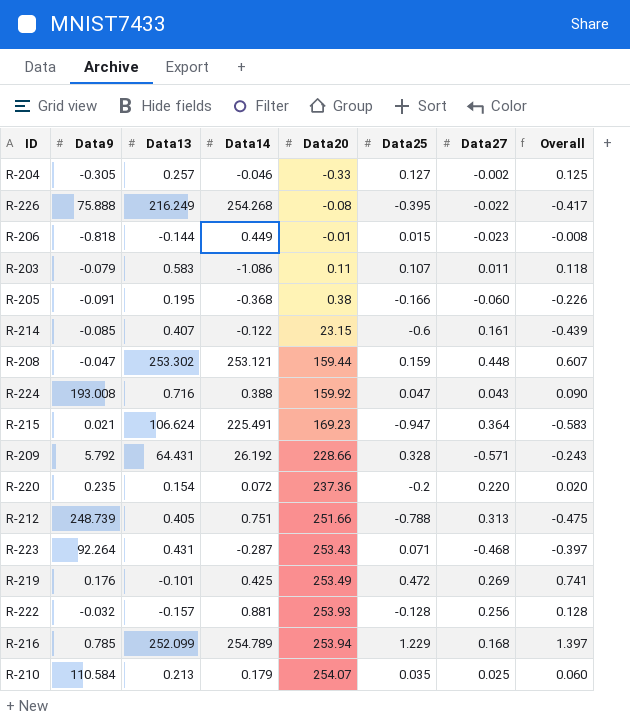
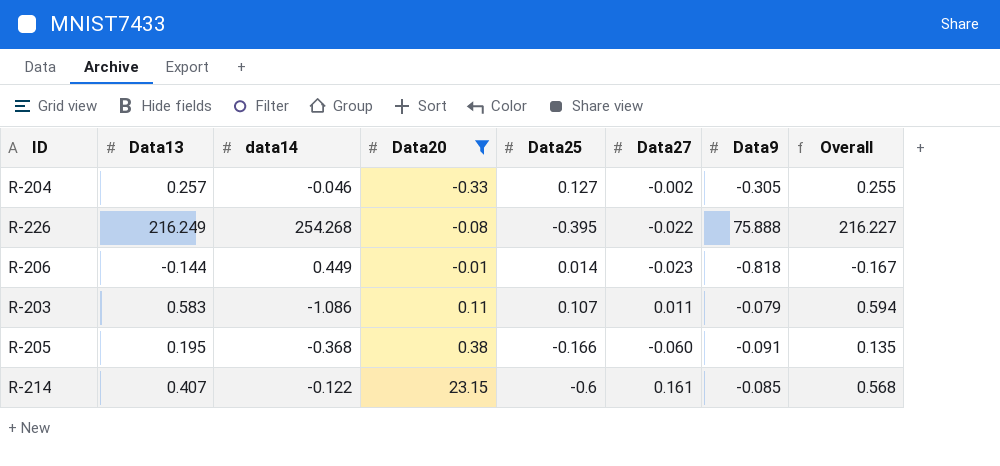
filter: none -> Data20 <= 23.15
column name: Data14 -> data14
column Data9 | position: 2 -> 7
column Overall | formula: [Data25] + [Data27] -> [Data13] + [Data27]
R-206 | Data25: 0.015 -> 0.014

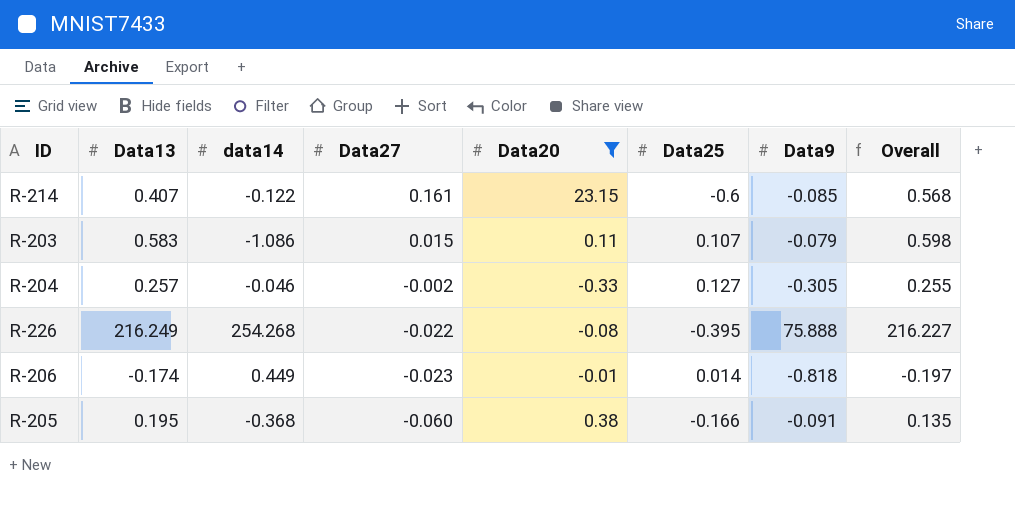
row order: Data20 ascending -> Data27 descending
column Data27 | position: 6 -> 4
R-203 | Data27: 0.011 -> 0.015
R-203 | Overall: 0.594 -> 0.598
R-206 | Data13: -0.144 -> -0.174
R-206 | Overall: -0.167 -> -0.197

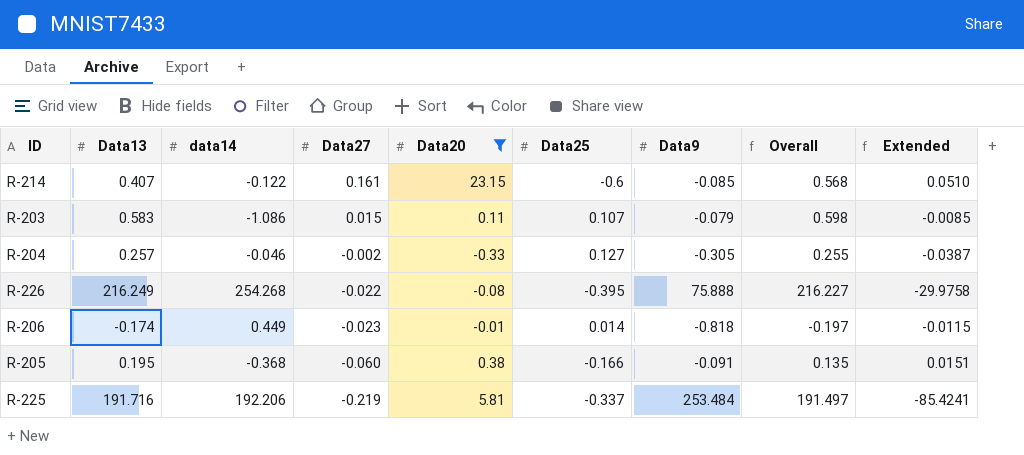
column Extended | formula: none -> [Data25] * [Data9]
row R-225: none -> 191.716 | 192.206 | -0.219 | 5.81 | -0.337 | 253.484 | 191.497 | -85.4241

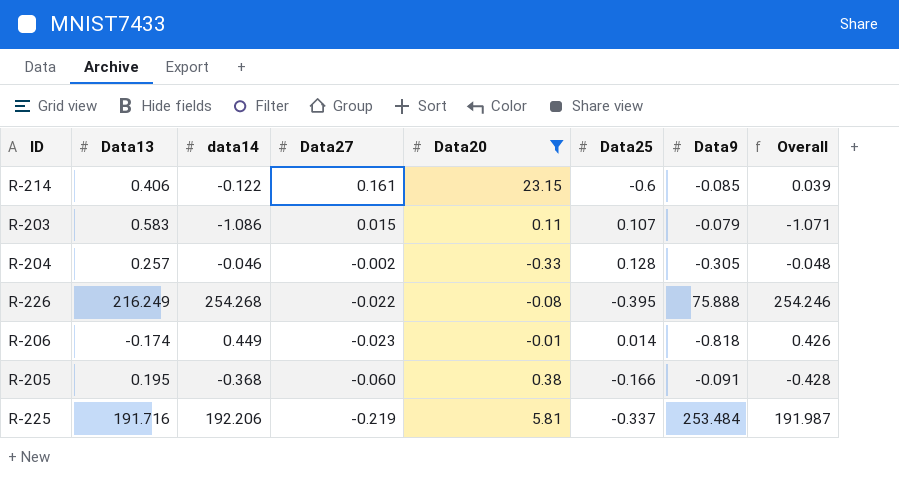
column Extended | formula: [Data25] * [Data9] -> none
column Overall | formula: [Data13] + [Data27] -> [data14] + [Data27]
R-214 | Data13: 0.407 -> 0.406
R-204 | Data25: 0.127 -> 0.128

